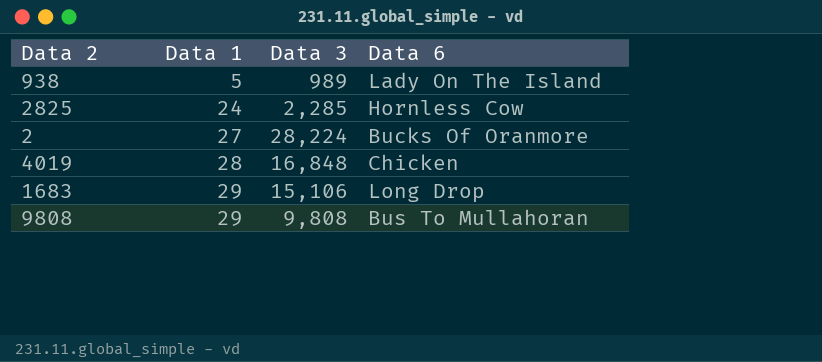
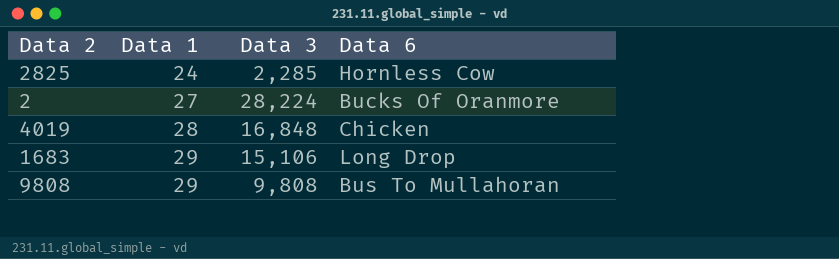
row 938: 5 | 989 | Lady On The Island -> none

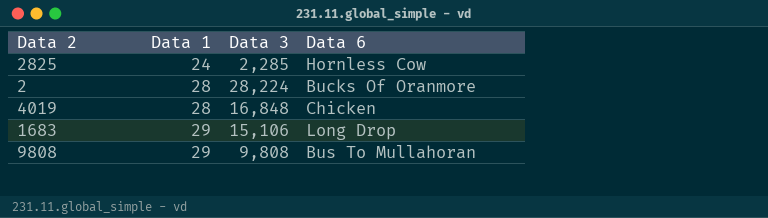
2 | Data 1: 27 -> 28

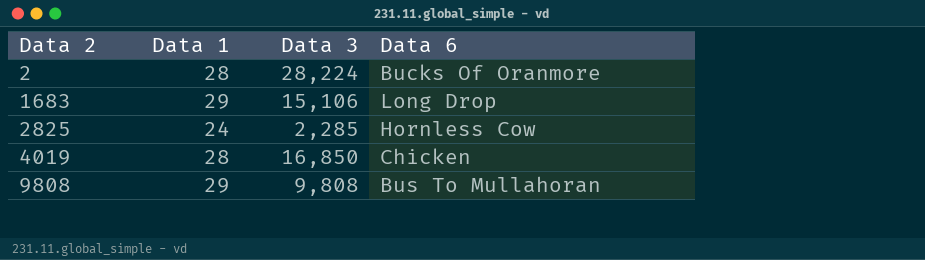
row order: Data 1 ascending -> Data 2 ascending
4019 | Data 3: 16,848 -> 16,850

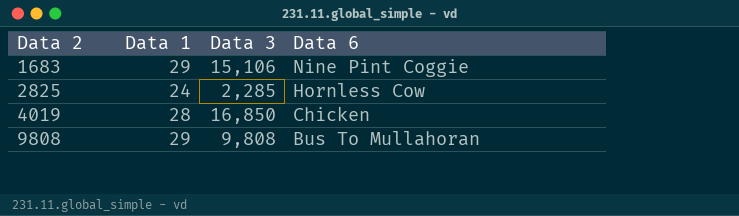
row 2: 28 | 28,224 | Bucks Of Oranmore -> none
1683 | Data 6: Long Drop -> Nine Pint Coggie

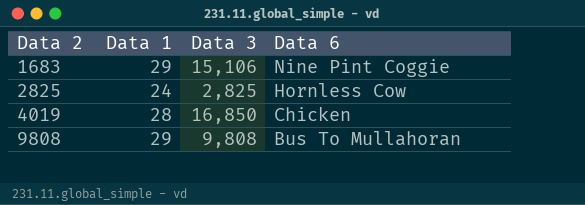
2825 | Data 3: 2,285 -> 2,825

